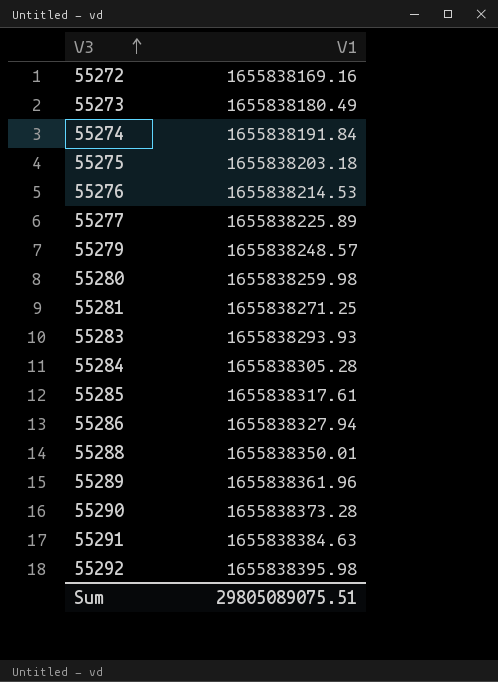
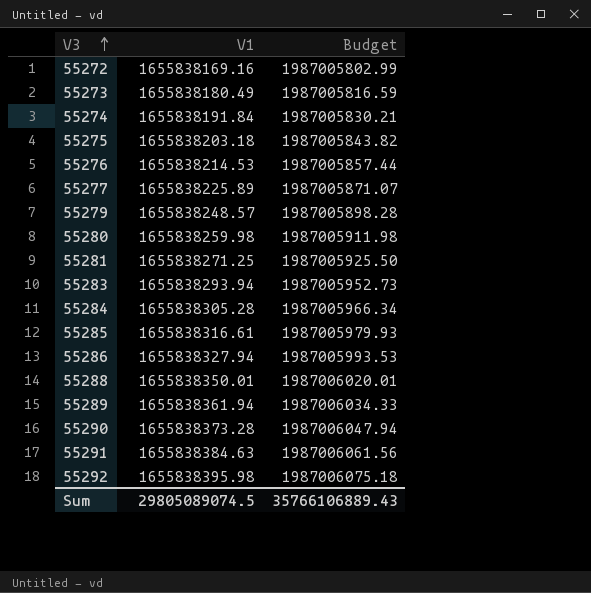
column Budget | formula: none -> [V1] * 1.2
55283 | V1: 1655838293.93 -> 1655838293.94
55285 | V1: 1655838317.61 -> 1655838316.61
55289 | V1: 1655838361.96 -> 1655838361.94
Sum | V1: 29805089075.51 -> 29805089074.5

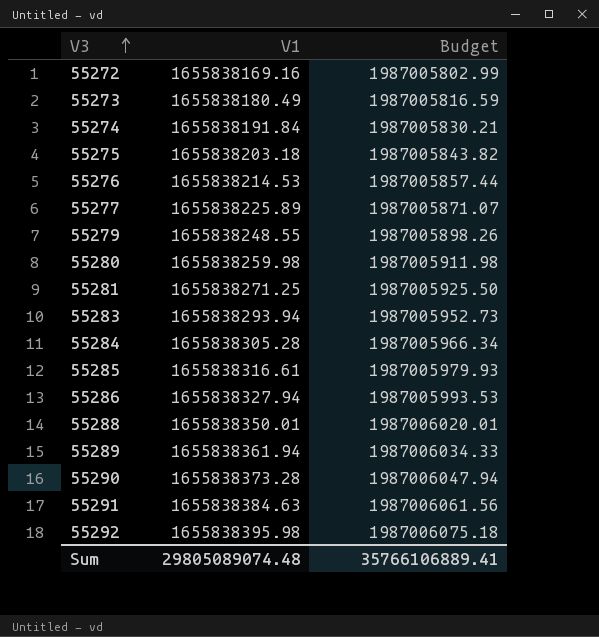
55279 | V1: 1655838248.57 -> 1655838248.55
55279 | Budget: 1987005898.28 -> 1987005898.26
Sum | V1: 29805089074.5 -> 29805089074.48
Sum | Budget: 35766106889.43 -> 35766106889.41

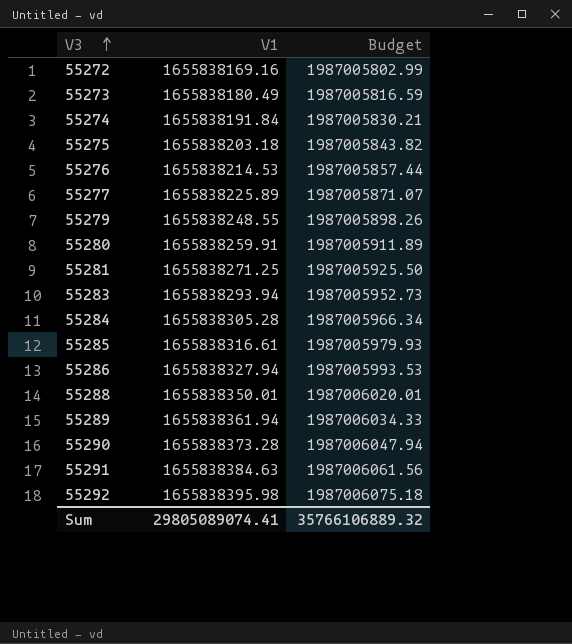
55280 | V1: 1655838259.98 -> 1655838259.91
55280 | Budget: 1987005911.98 -> 1987005911.89
Sum | V1: 29805089074.48 -> 29805089074.41
Sum | Budget: 35766106889.41 -> 35766106889.32

